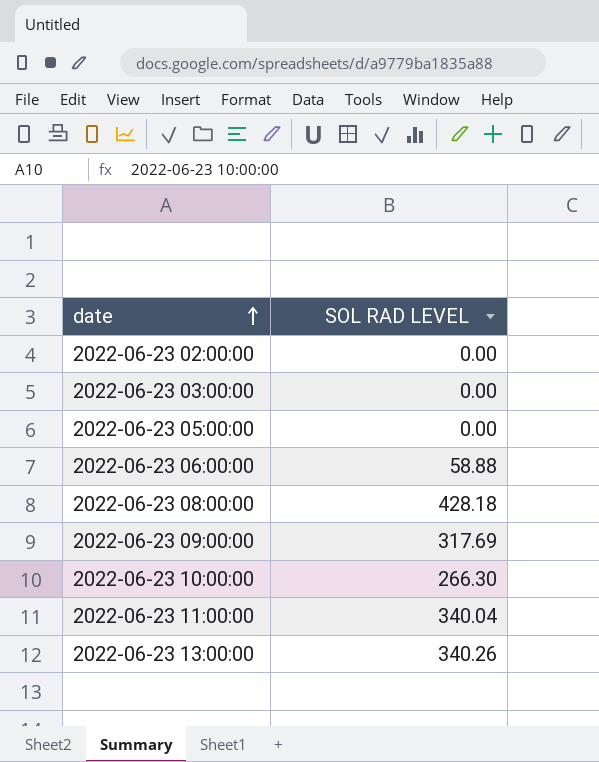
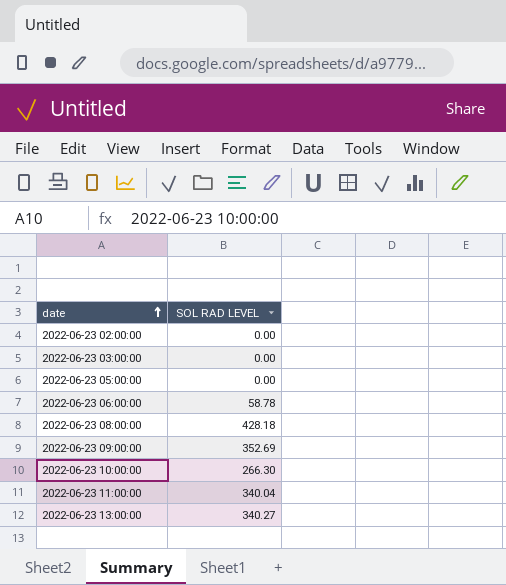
2022-06-23 06:00:00 | SOL RAD LEVEL: 58.88 -> 58.78
2022-06-23 09:00:00 | SOL RAD LEVEL: 317.69 -> 352.69
2022-06-23 13:00:00 | SOL RAD LEVEL: 340.26 -> 340.27

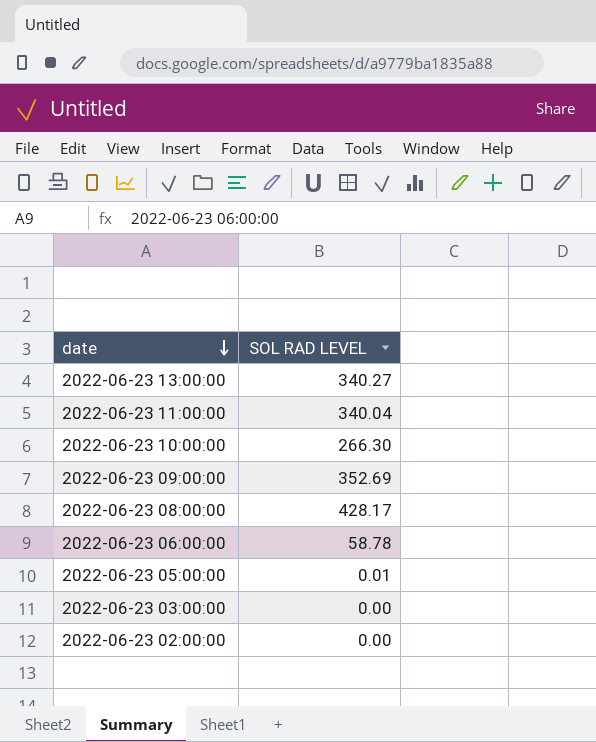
row order: date ascending -> date descending
2022-06-23 08:00:00 | SOL RAD LEVEL: 428.18 -> 428.17
2022-06-23 05:00:00 | SOL RAD LEVEL: 0.00 -> 0.01

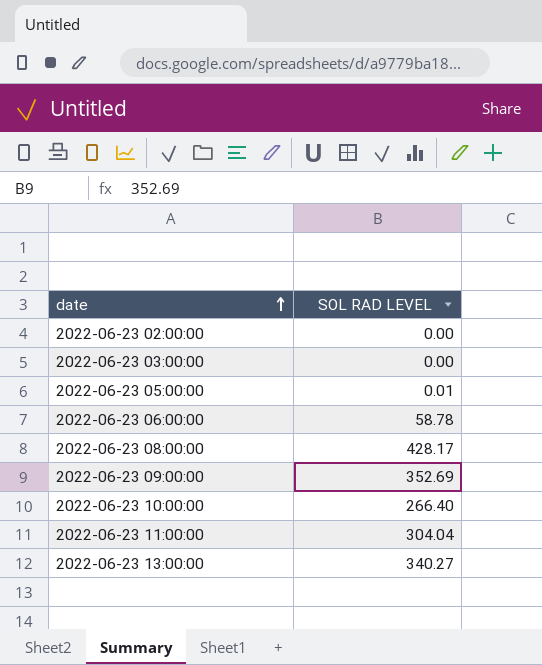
row order: date descending -> date ascending
2022-06-23 10:00:00 | SOL RAD LEVEL: 266.30 -> 266.40
2022-06-23 11:00:00 | SOL RAD LEVEL: 340.04 -> 304.04

